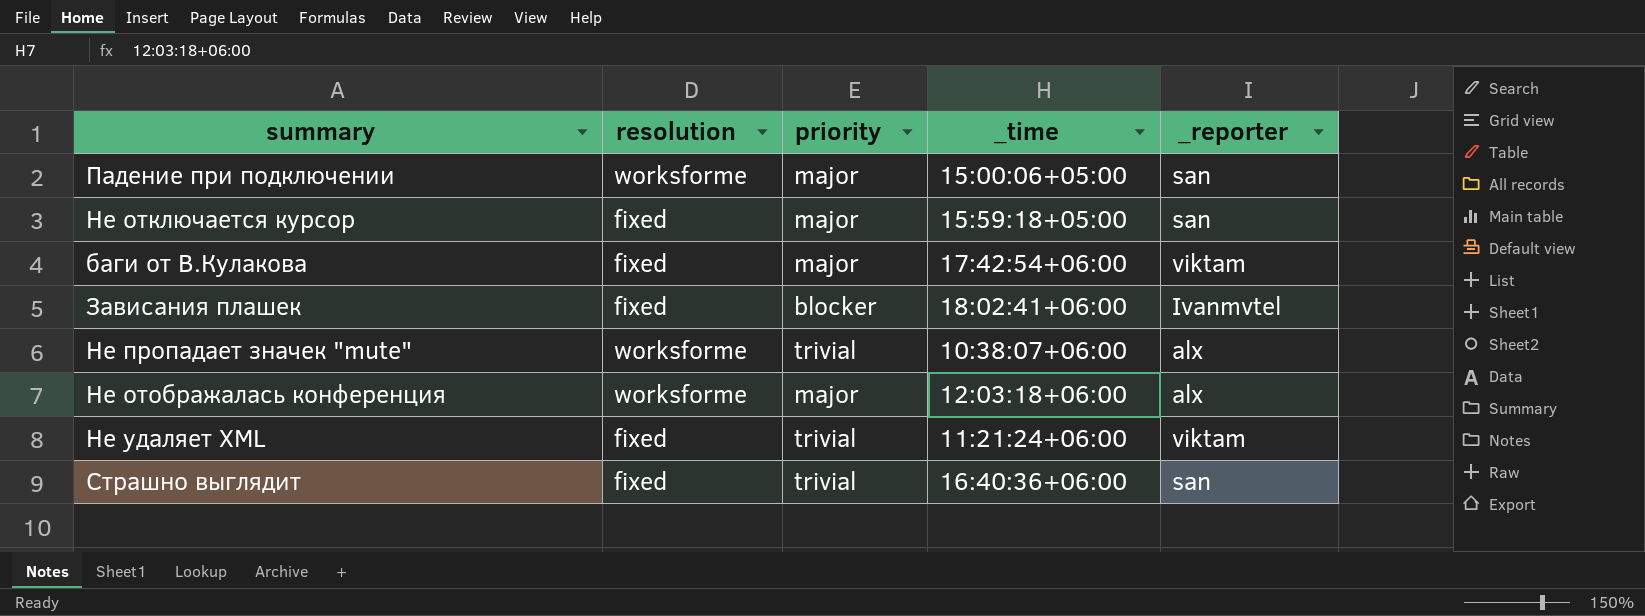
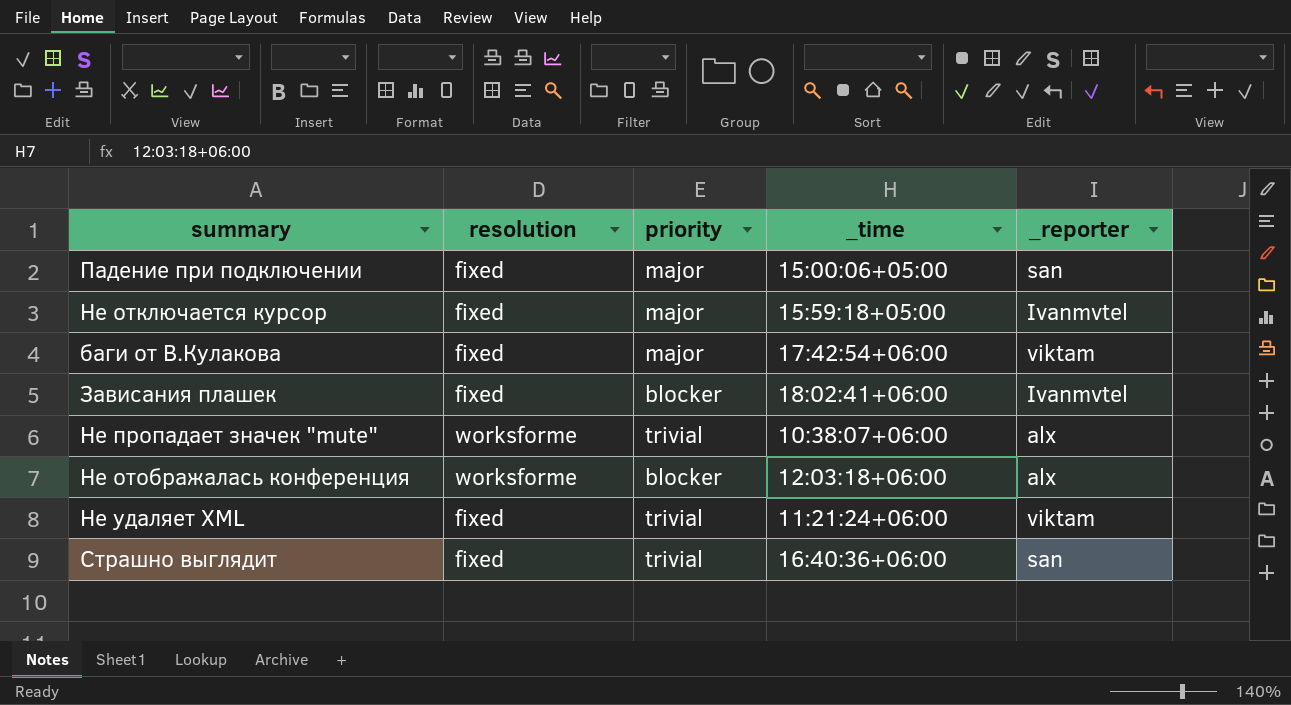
Падение при подключении | resolution: worksforme -> fixed
Не отключается курсор | _reporter: san -> Ivanmvtel
Не отображалась конференция | priority: major -> blocker

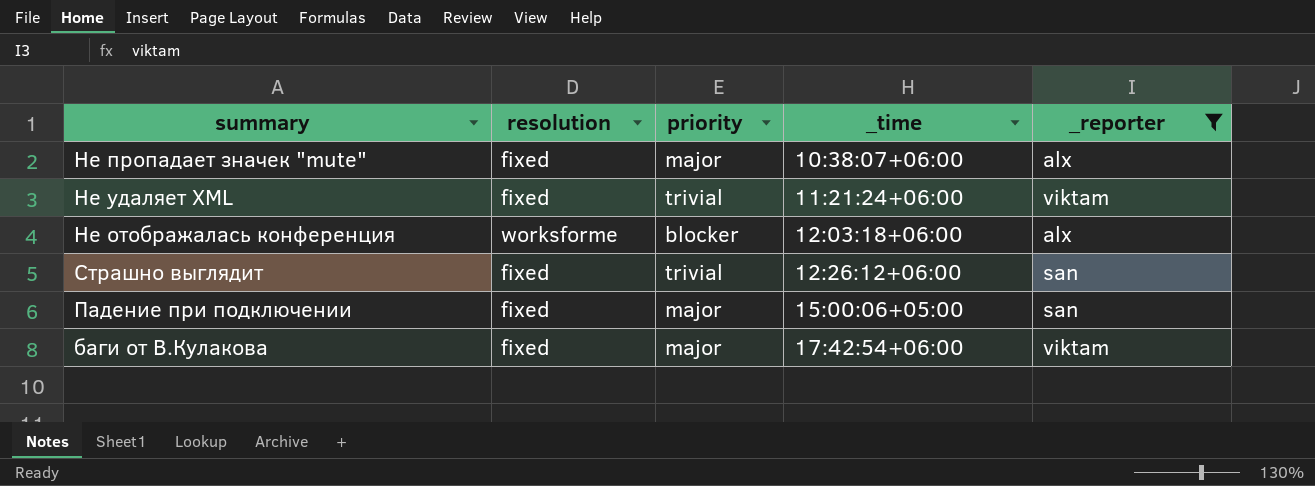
filter: none -> _reporter != Ivanmvtel
row order: none -> _time ascending
Не пропадает значек "mute" | resolution: worksforme -> fixed
Не пропадает значек "mute" | priority: trivial -> major
Страшно выглядит | _time: 16:40:36+06:00 -> 12:26:12+06:00

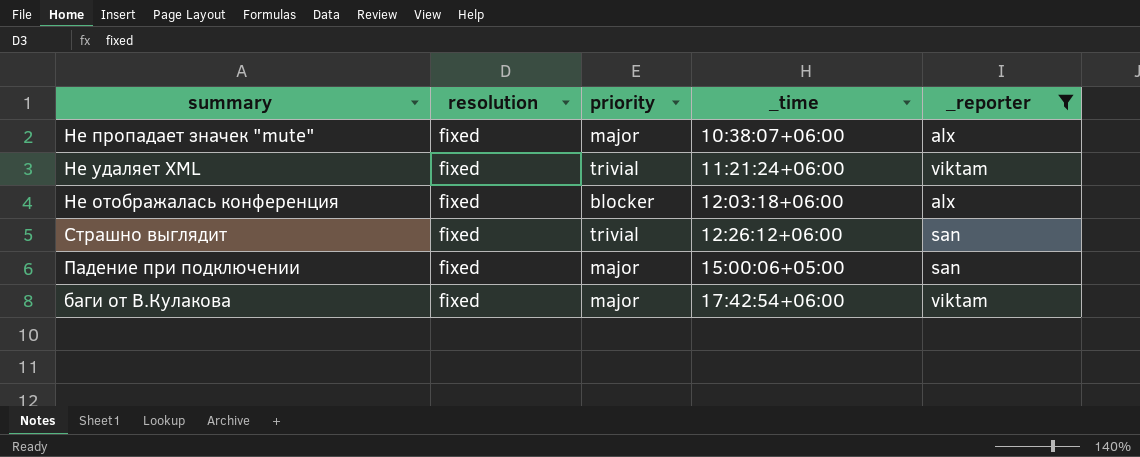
Не отображалась конференция | resolution: worksforme -> fixed

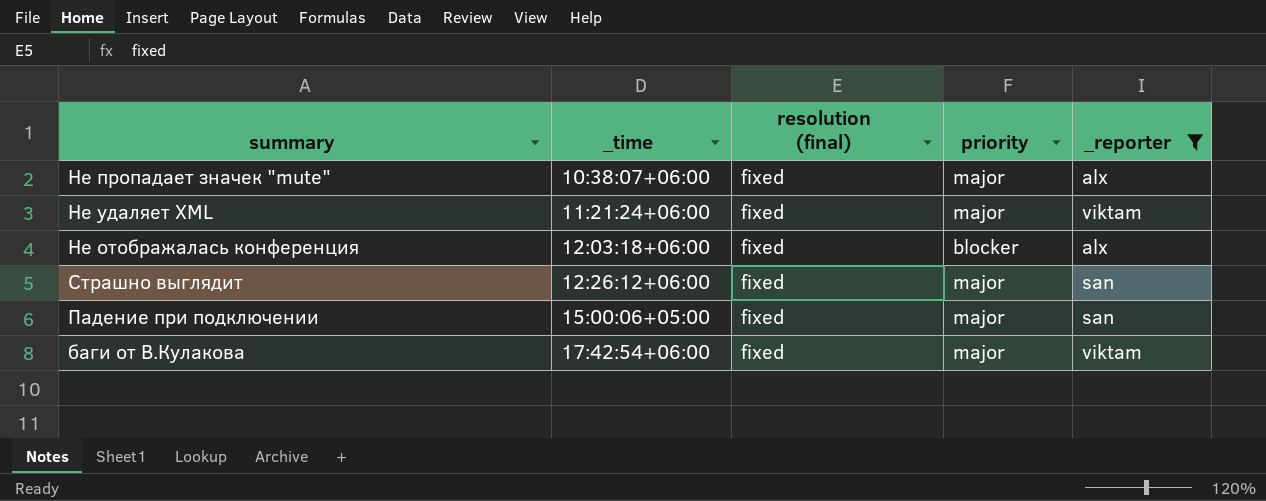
column _time | position: 4 -> 2
column name: resolution -> resolution (final)
Не удаляет XML | priority: trivial -> major
Страшно выглядит | priority: trivial -> major

